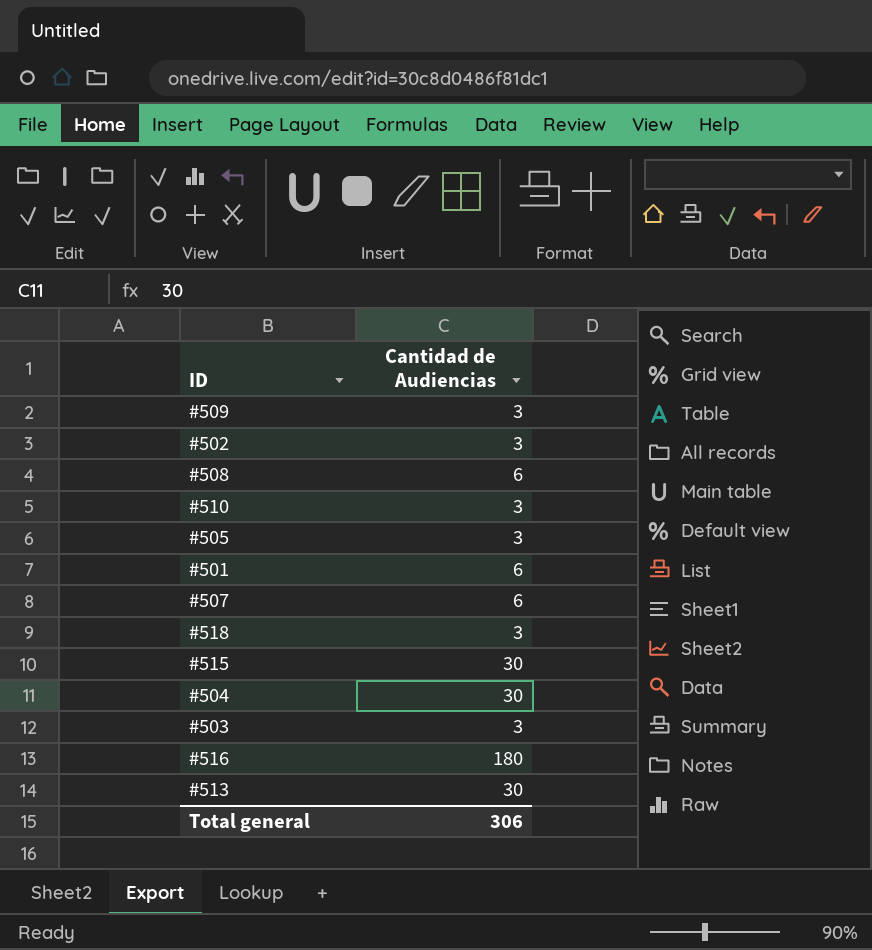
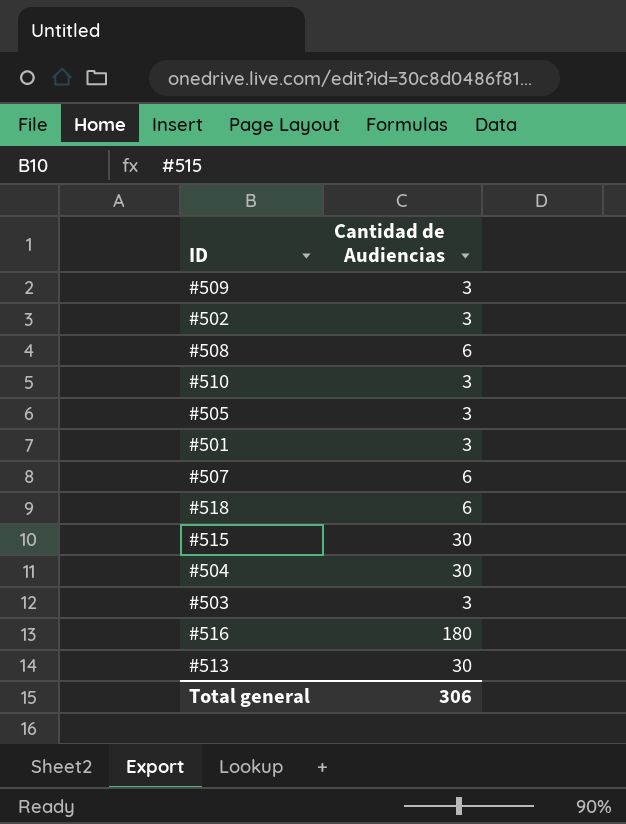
#501 | Cantidad de Audiencias: 6 -> 3
#518 | Cantidad de Audiencias: 3 -> 6

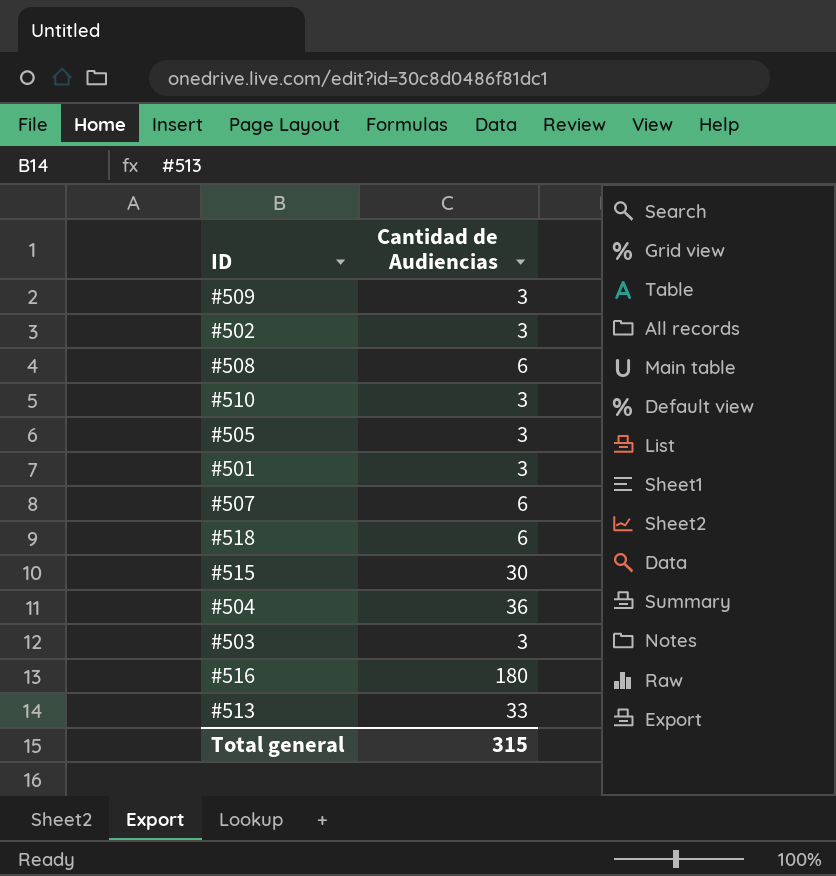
#504 | Cantidad de Audiencias: 30 -> 36
#513 | Cantidad de Audiencias: 30 -> 33
Total general | Cantidad de Audiencias: 306 -> 315

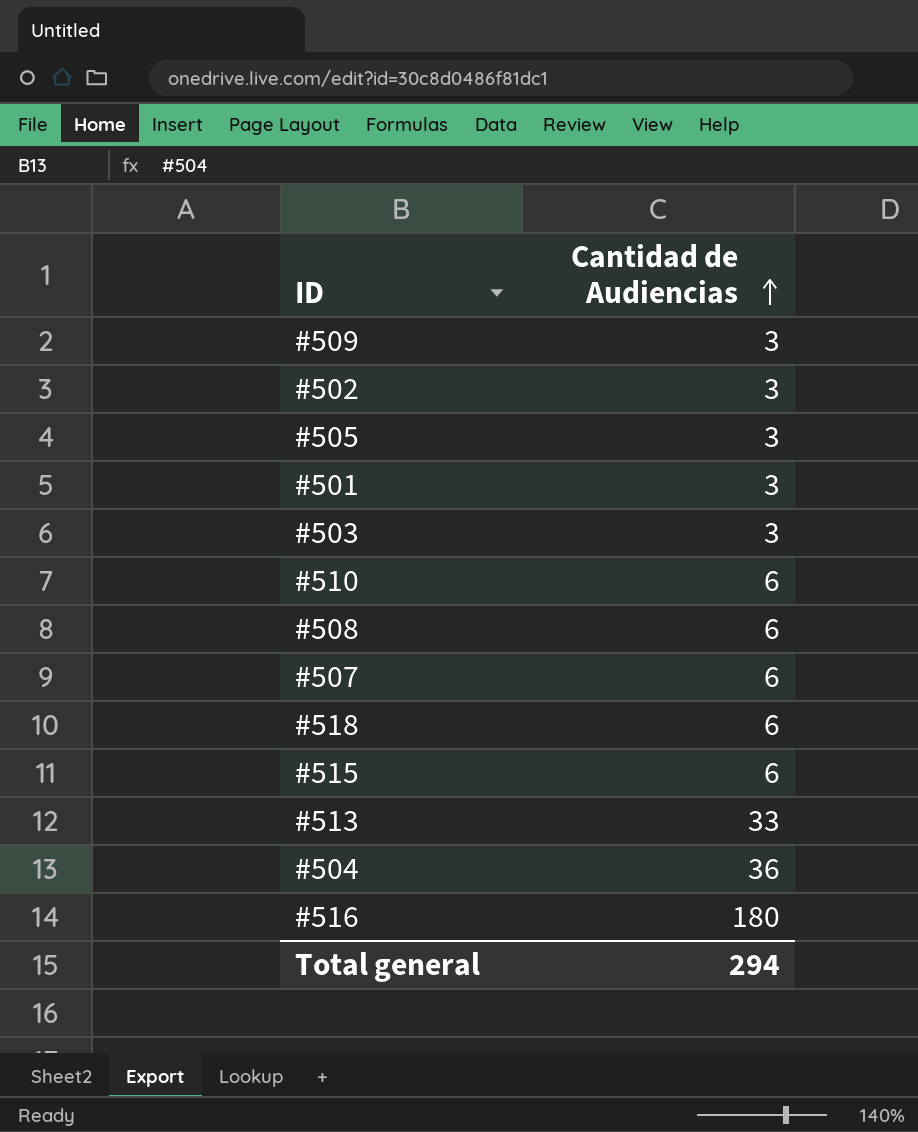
row order: none -> Cantidad de Audiencias ascending
#510 | Cantidad de Audiencias: 3 -> 6
#515 | Cantidad de Audiencias: 30 -> 6
Total general | Cantidad de Audiencias: 315 -> 294

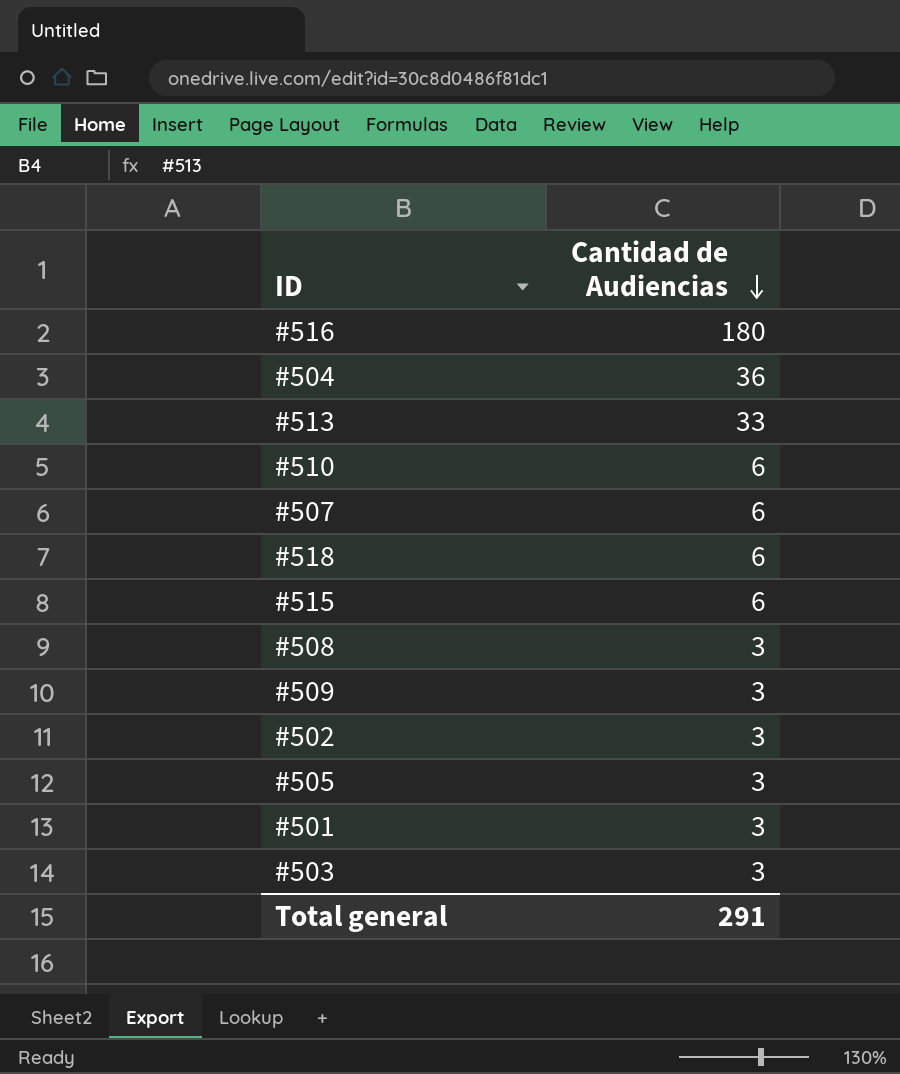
row order: Cantidad de Audiencias ascending -> Cantidad de Audiencias descending
#508 | Cantidad de Audiencias: 6 -> 3
Total general | Cantidad de Audiencias: 294 -> 291

